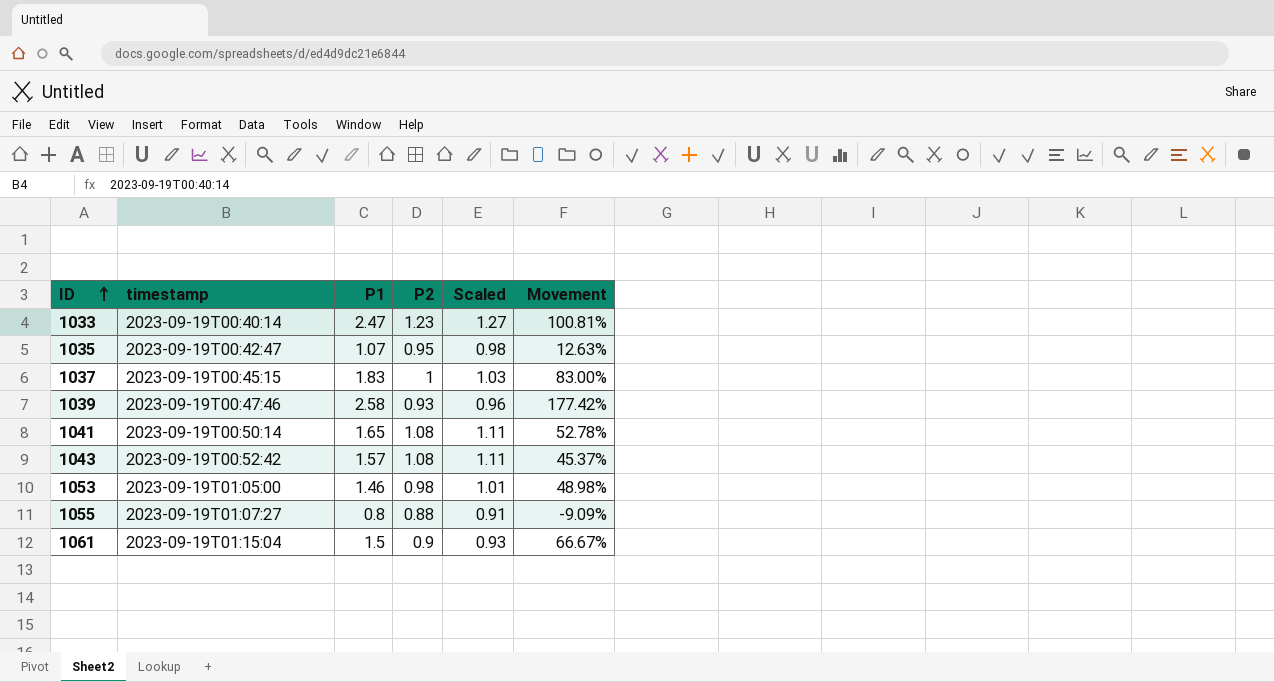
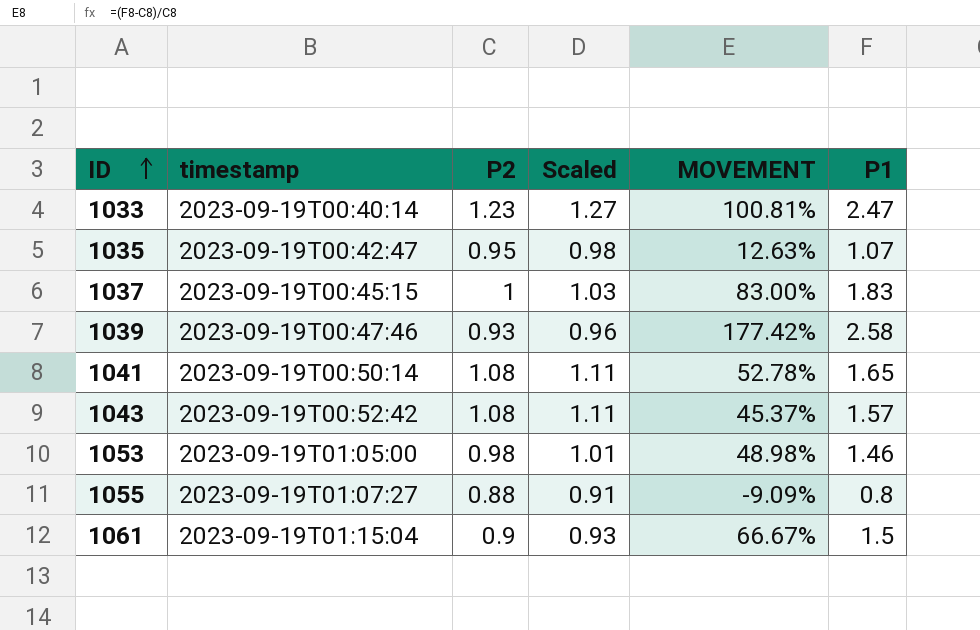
column name: Movement -> MOVEMENT
column P1 | position: 3 -> 6

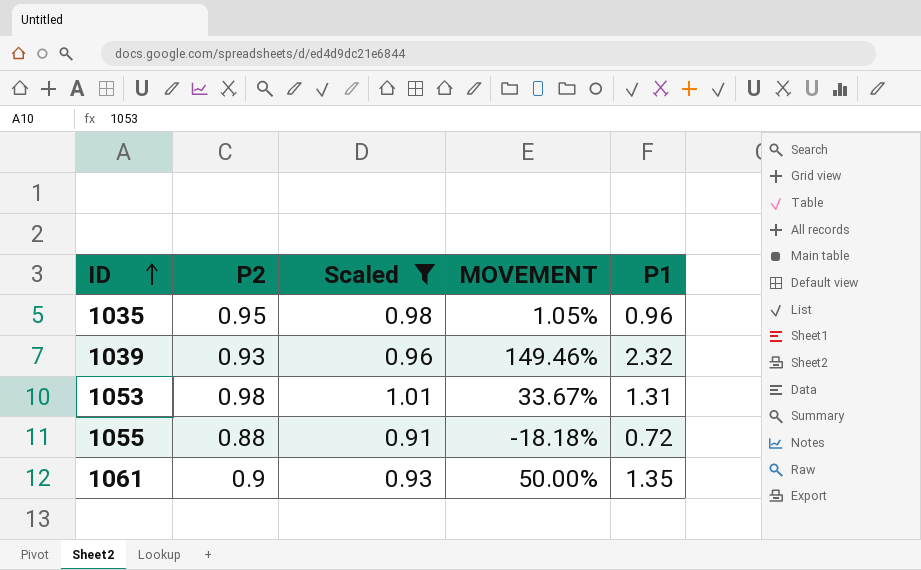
filter: none -> Scaled <= 1.01
column timestamp | position: 2 -> none
1035 | MOVEMENT: 12.63% -> 1.05%
1035 | P1: 1.07 -> 0.96
1039 | MOVEMENT: 177.42% -> 149.46%
1039 | P1: 2.58 -> 2.32
1053 | MOVEMENT: 48.98% -> 33.67%
1053 | P1: 1.46 -> 1.31
1055 | MOVEMENT: -9.09% -> -18.18%
1055 | P1: 0.8 -> 0.72
1061 | MOVEMENT: 66.67% -> 50.00%
1061 | P1: 1.5 -> 1.35

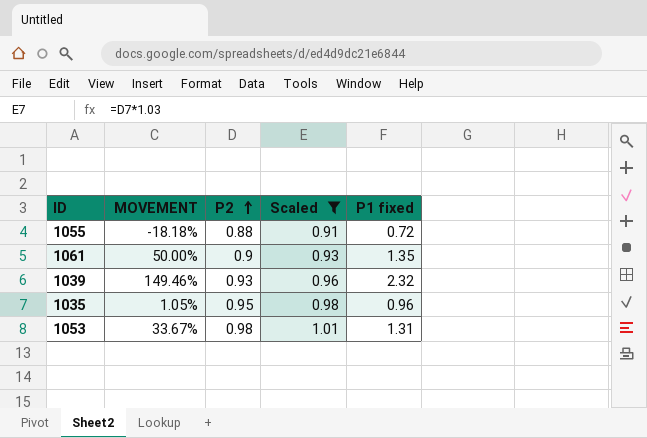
row order: ID ascending -> P2 ascending
column MOVEMENT | position: 4 -> 2
column name: P1 -> P1 fixed

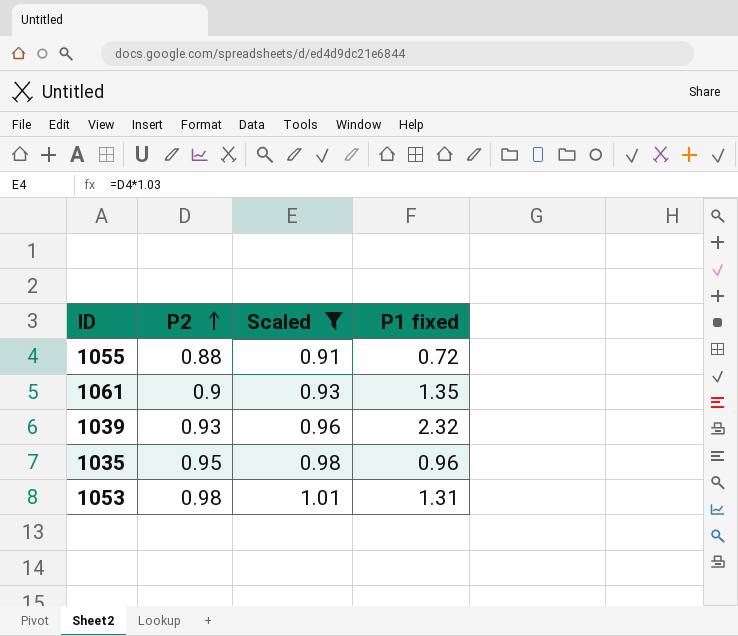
column MOVEMENT | formula: ([P1 fixed] - [P2]) / [P2] -> none

